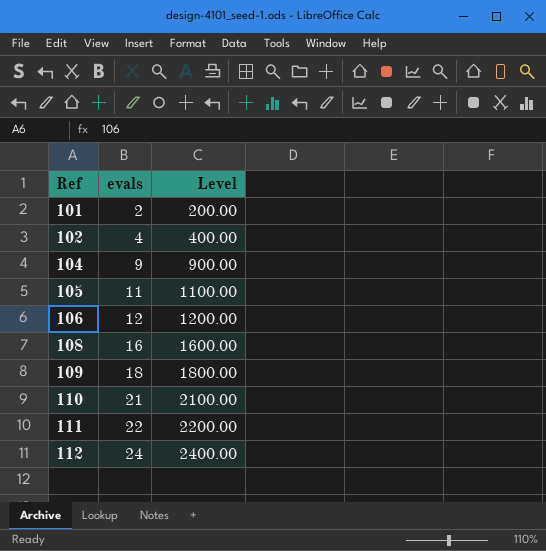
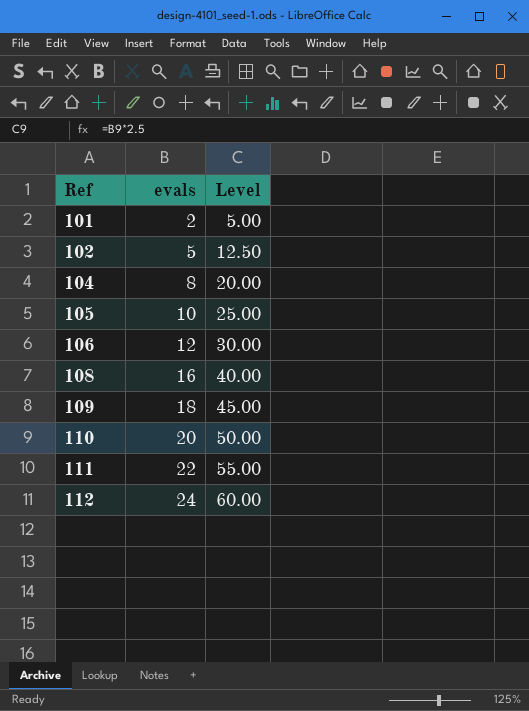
column Level | formula: [evals] * 100 -> [evals] * 2.5
102 | evals: 4 -> 5
104 | evals: 9 -> 8
105 | evals: 11 -> 10
110 | evals: 21 -> 20

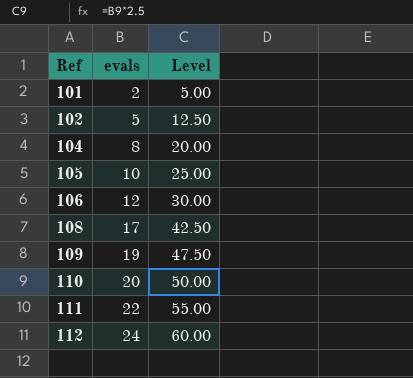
108 | evals: 16 -> 17
108 | Level: 40.00 -> 42.50
109 | evals: 18 -> 19
109 | Level: 45.00 -> 47.50

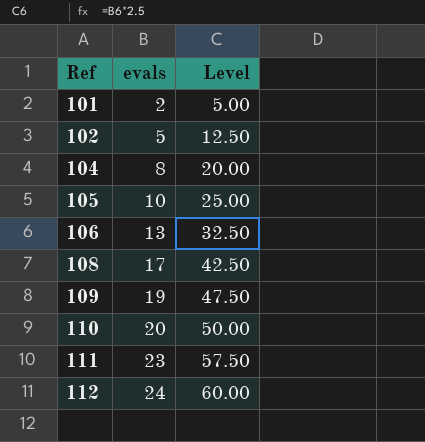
106 | evals: 12 -> 13
106 | Level: 30.00 -> 32.50
111 | evals: 22 -> 23
111 | Level: 55.00 -> 57.50

